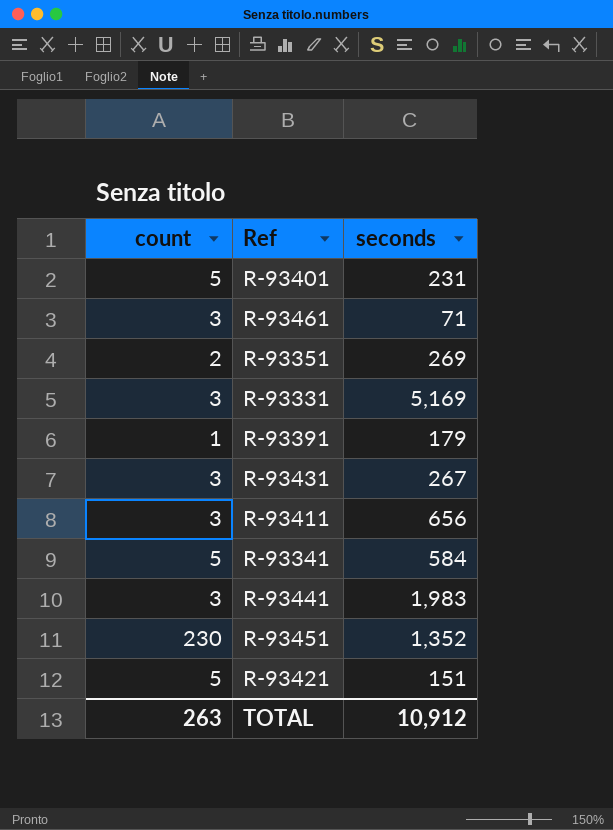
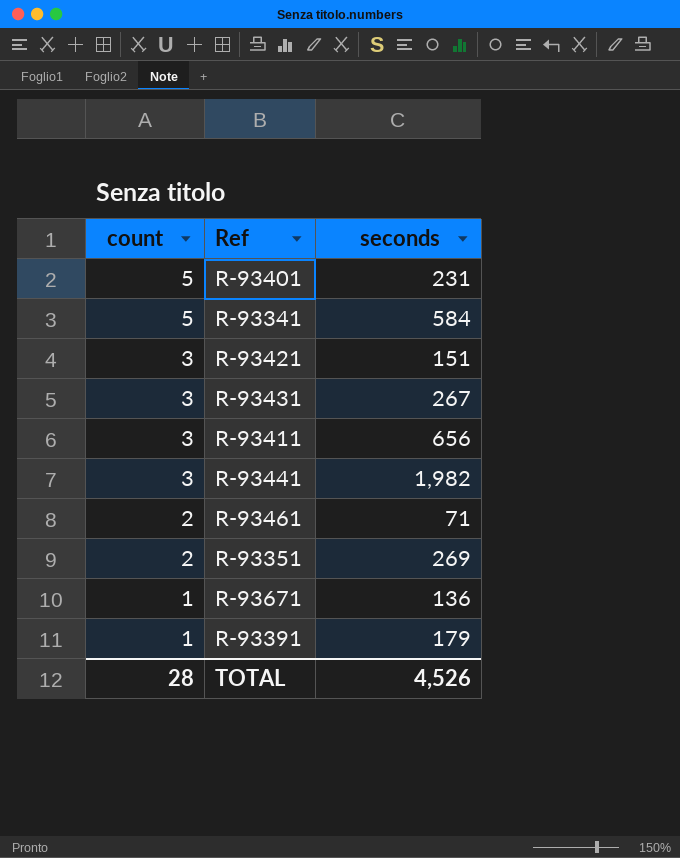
row order: none -> count descending
row R-93331: 3 | 5,169 -> none
row R-93451: 230 | 1,352 -> none
R-93421 | count: 5 -> 3
R-93441 | seconds: 1,983 -> 1,982
R-93461 | count: 3 -> 2
row R-93671: none -> 1 | 136
TOTAL | count: 263 -> 28
TOTAL | seconds: 10,912 -> 4,526

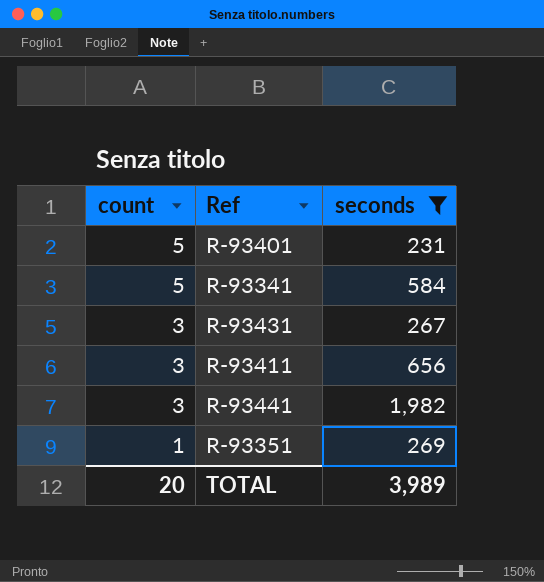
filter: none -> seconds >= 231
R-93351 | count: 2 -> 1
TOTAL | count: 28 -> 20
TOTAL | seconds: 4,526 -> 3,989

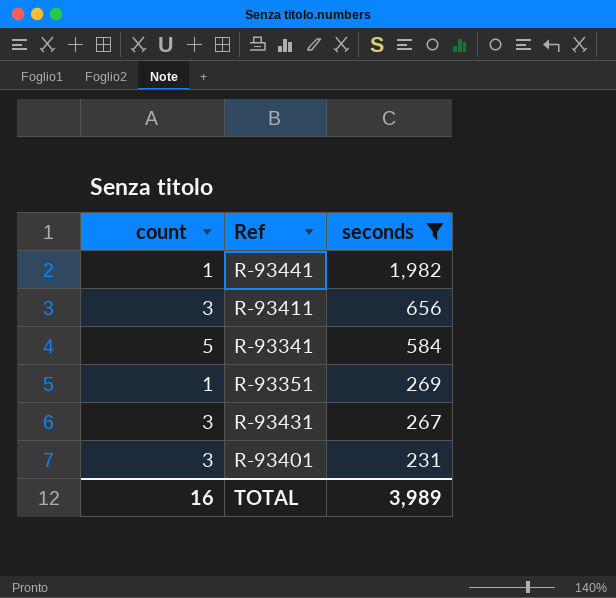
row order: count descending -> seconds descending
R-93441 | count: 3 -> 1
R-93401 | count: 5 -> 3
TOTAL | count: 20 -> 16

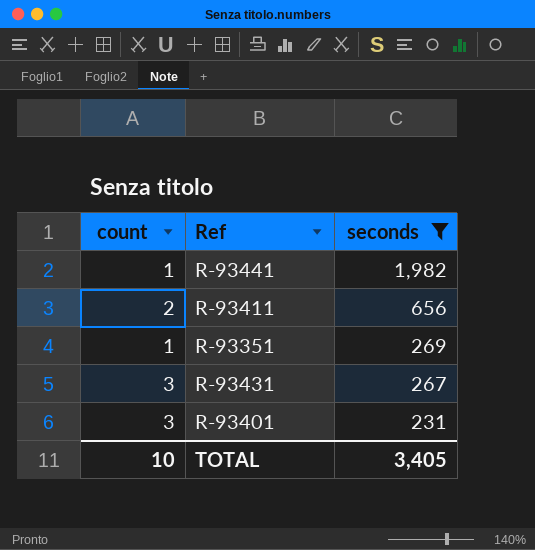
row R-93341: 5 | 584 -> none
R-93411 | count: 3 -> 2
TOTAL | count: 16 -> 10
TOTAL | seconds: 3,989 -> 3,405

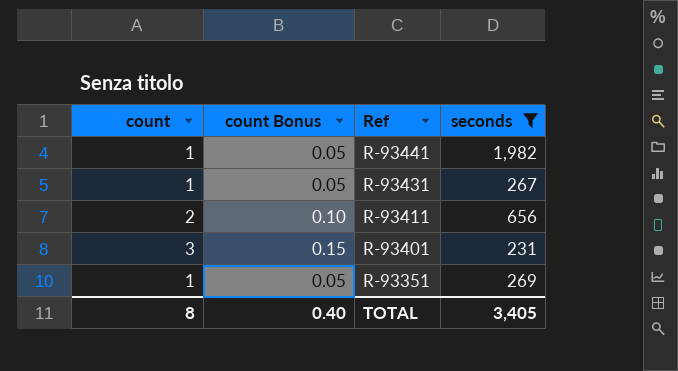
row order: seconds descending -> Ref descending
column count Bonus | formula: none -> [count] * 0.05
R-93431 | count: 3 -> 1
TOTAL | count: 10 -> 8

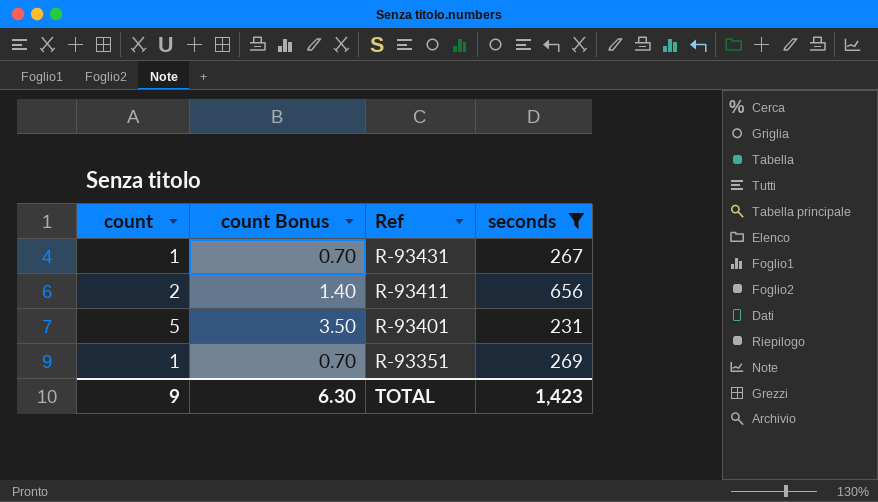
column count Bonus | formula: [count] * 0.05 -> [count] * 0.7
row R-93441: 1 | 0.05 | 1,982 -> none
R-93401 | count: 3 -> 5
TOTAL | count: 8 -> 9
TOTAL | count Bonus: 0.40 -> 6.30
TOTAL | seconds: 3,405 -> 1,423

